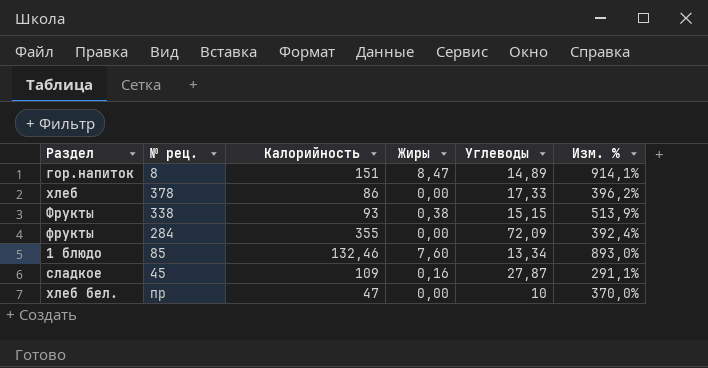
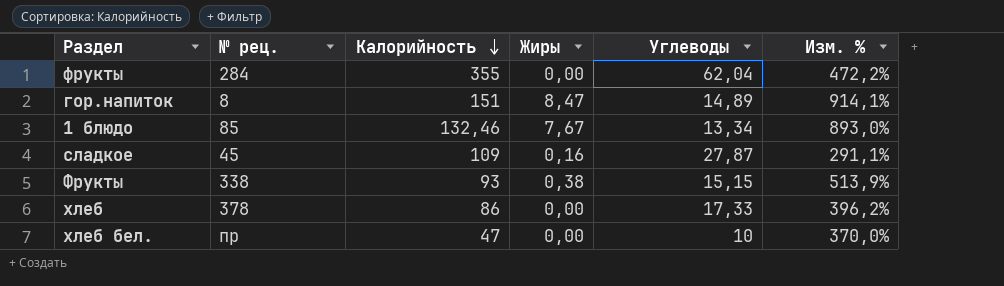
row order: none -> Калорийность descending
фрукты | Углеводы: 72,09 -> 62,04
фрукты | Изм. %: 392,4% -> 472,2%
1 блюдо | Жиры: 7,60 -> 7,67

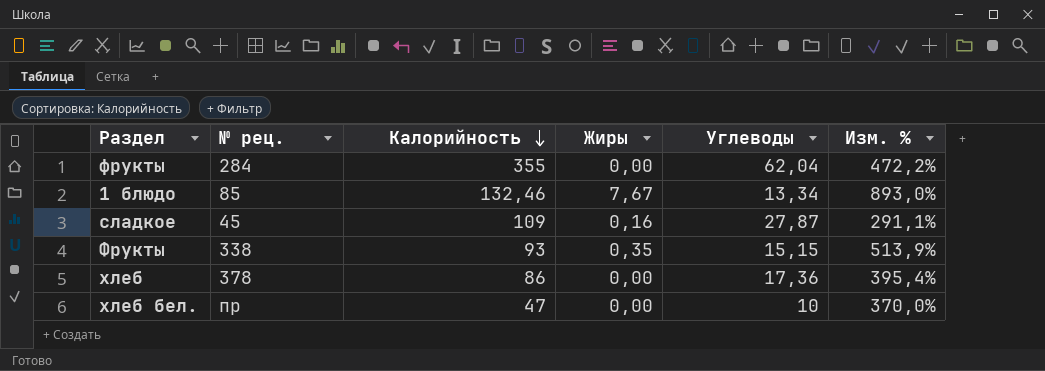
row гор.напиток: 8 | 151 | 8,47 | 14,89 | 914,1% -> none
Фрукты | Жиры: 0,38 -> 0,35
хлеб | Углеводы: 17,33 -> 17,36
хлеб | Изм. %: 396,2% -> 395,4%

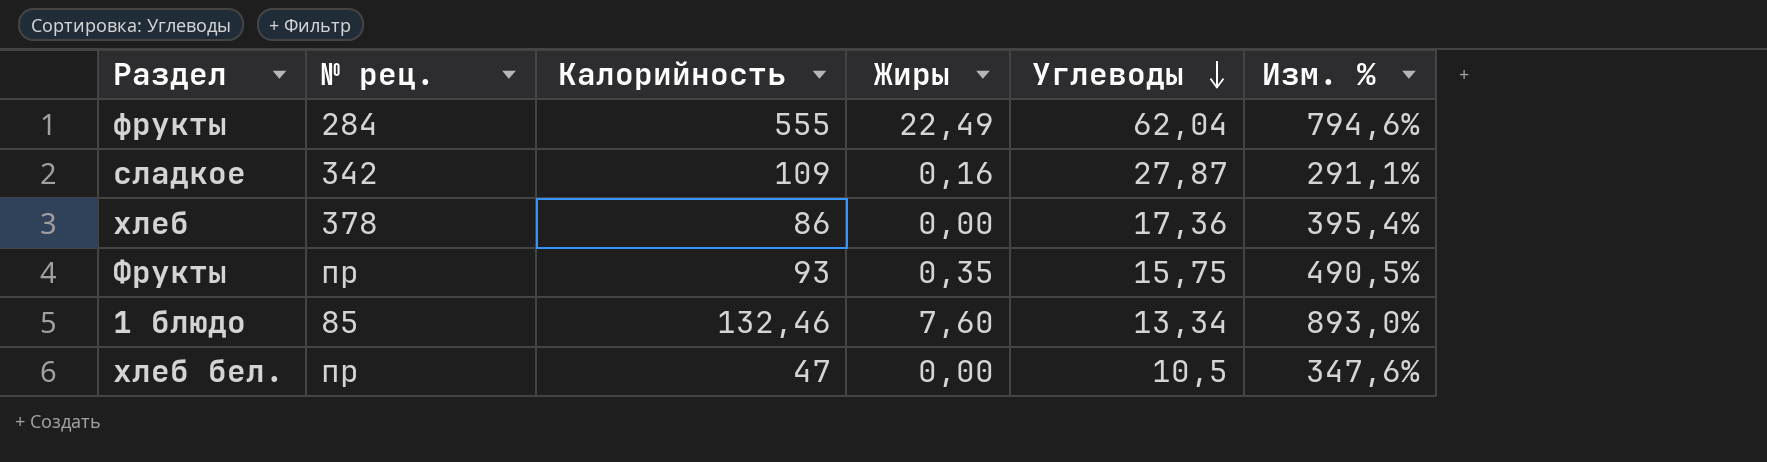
row order: Калорийность descending -> Углеводы descending
фрукты | Калорийность: 355 -> 555
фрукты | Жиры: 0,00 -> 22,49
фрукты | Изм. %: 472,2% -> 794,6%
сладкое | № рец.: 45 -> 342
Фрукты | № рец.: 338 -> пр
Фрукты | Углеводы: 15,15 -> 15,75
Фрукты | Изм. %: 513,9% -> 490,5%
1 блюдо | Жиры: 7,67 -> 7,60
хлеб бел. | Углеводы: 10 -> 10,5
хлеб бел. | Изм. %: 370,0% -> 347,6%

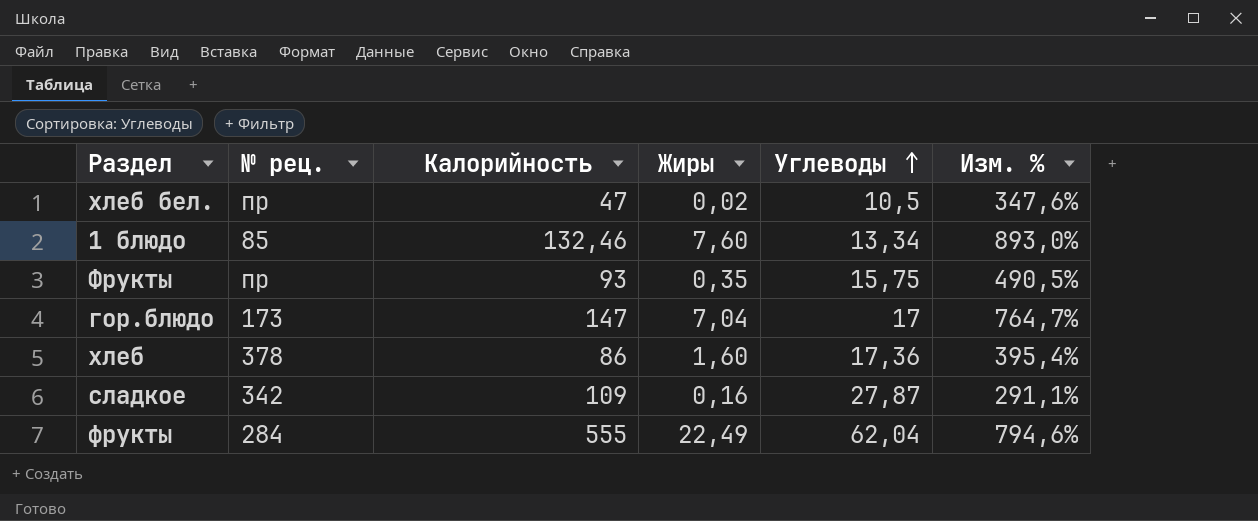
row order: Углеводы descending -> Углеводы ascending
хлеб бел. | Жиры: 0,00 -> 0,02
row гор.блюдо: none -> 173 | 147 | 7,04 | 17 | 764,7%
хлеб | Жиры: 0,00 -> 1,60

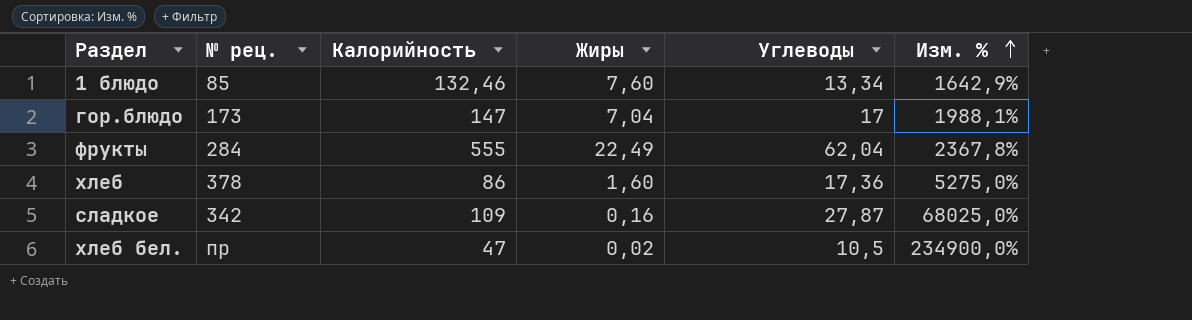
row order: Углеводы ascending -> Изм. % ascending
column Изм. % | formula: ([Калорийность] - [Углеводы]) / [Углеводы] -> ([Калорийность] - [Жиры]) / [Жиры]
row Фрукты: пр | 93 | 0,35 | 15,75 | 490,5% -> none

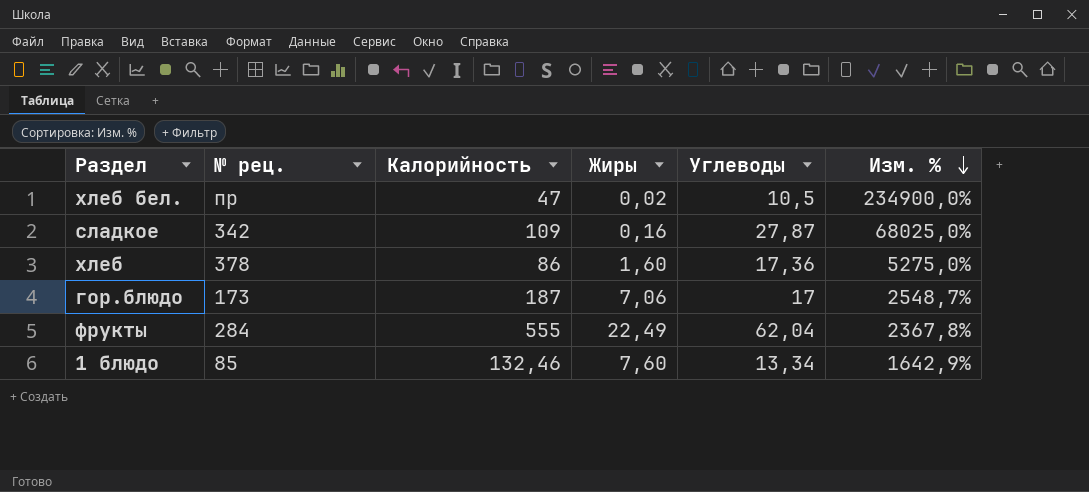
row order: Изм. % ascending -> Изм. % descending
гор.блюдо | Калорийность: 147 -> 187
гор.блюдо | Жиры: 7,04 -> 7,06
гор.блюдо | Изм. %: 1988,1% -> 2548,7%

